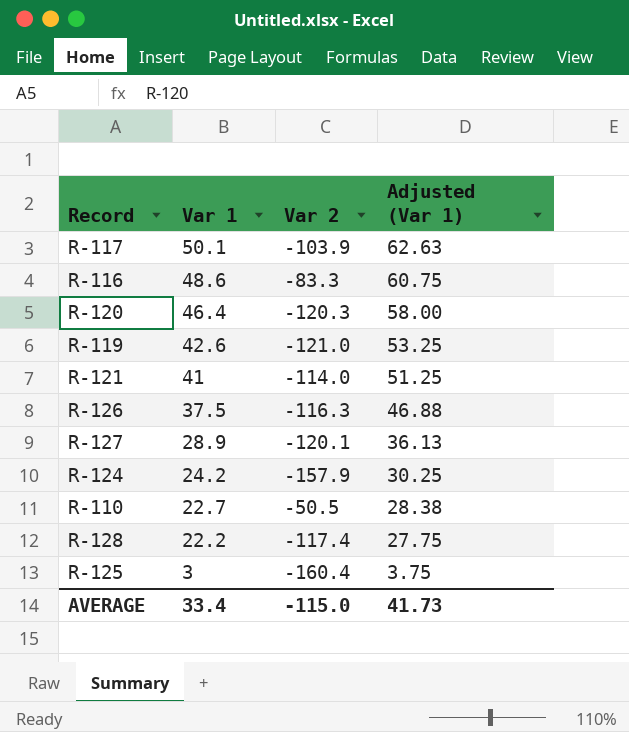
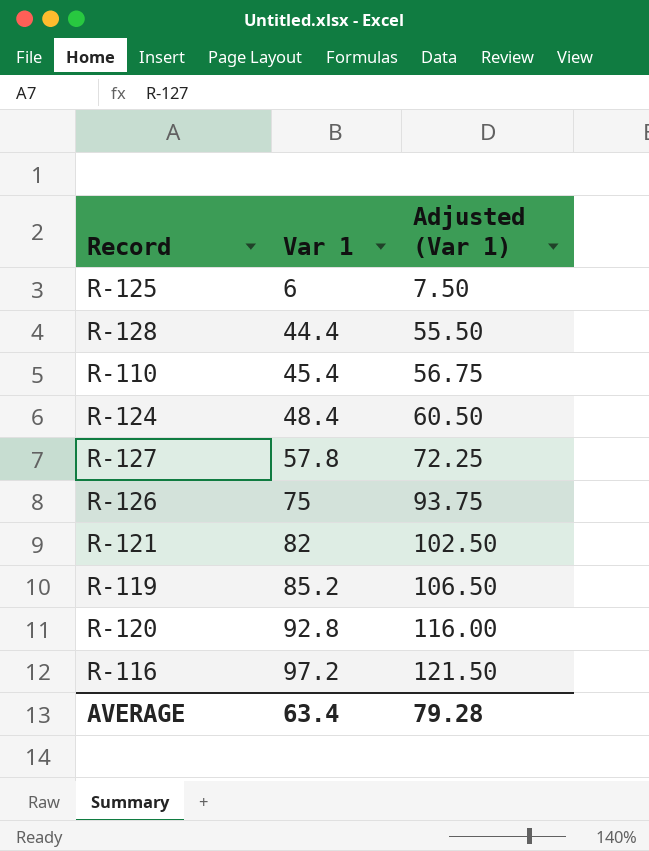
row order: Var 1 descending -> Var 1 ascending
column Var 2 | position: 3 -> none
row R-117: 50.1 | -103.9 | 62.63 -> none
R-125 | Var 1: 3 -> 6
R-125 | Adjusted (Var 1): 3.75 -> 7.50
R-128 | Var 1: 22.2 -> 44.4
R-128 | Adjusted (Var 1): 27.75 -> 55.50
R-110 | Var 1: 22.7 -> 45.4
R-110 | Adjusted (Var 1): 28.38 -> 56.75
R-124 | Var 1: 24.2 -> 48.4
R-124 | Adjusted (Var 1): 30.25 -> 60.50
R-127 | Var 1: 28.9 -> 57.8
R-127 | Adjusted (Var 1): 36.13 -> 72.25
R-126 | Var 1: 37.5 -> 75
R-126 | Adjusted (Var 1): 46.88 -> 93.75
R-121 | Var 1: 41 -> 82
R-121 | Adjusted (Var 1): 51.25 -> 102.50
R-119 | Var 1: 42.6 -> 85.2
R-119 | Adjusted (Var 1): 53.25 -> 106.50
R-120 | Var 1: 46.4 -> 92.8
R-120 | Adjusted (Var 1): 58.00 -> 116.00
R-116 | Var 1: 48.6 -> 97.2
R-116 | Adjusted (Var 1): 60.75 -> 121.50
AVERAGE | Var 1: 33.4 -> 63.4
AVERAGE | Adjusted (Var 1): 41.73 -> 79.28

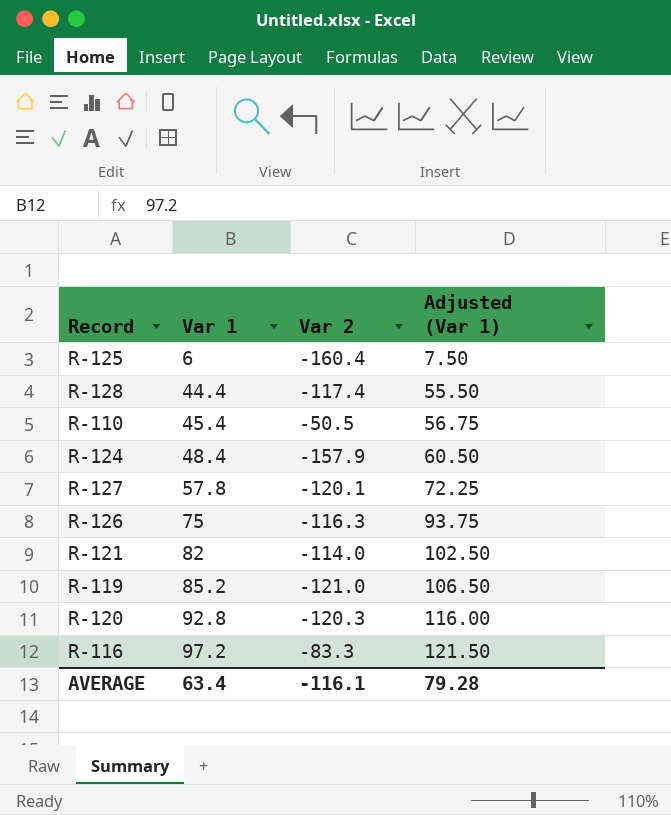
column Var 2 | position: none -> 3

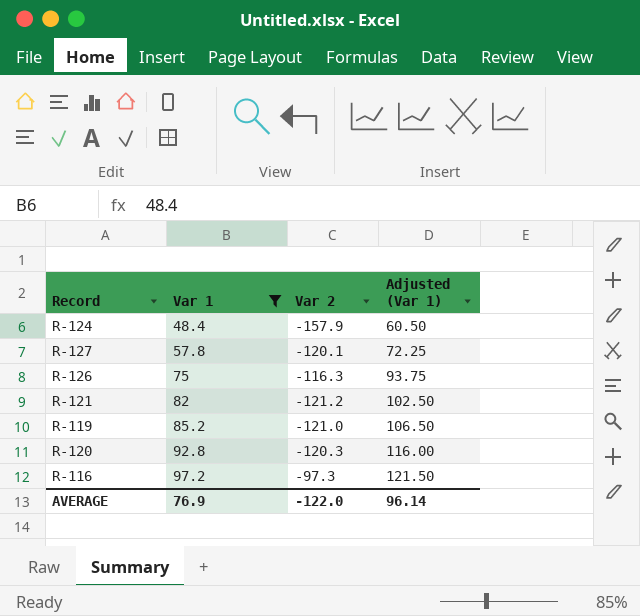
filter: none -> Var 1 >= 48.4
R-121 | Var 2: -114.0 -> -121.2
R-116 | Var 2: -83.3 -> -97.3
AVERAGE | Var 1: 63.4 -> 76.9
AVERAGE | Var 2: -116.1 -> -122.0
AVERAGE | Adjusted (Var 1): 79.28 -> 96.14

